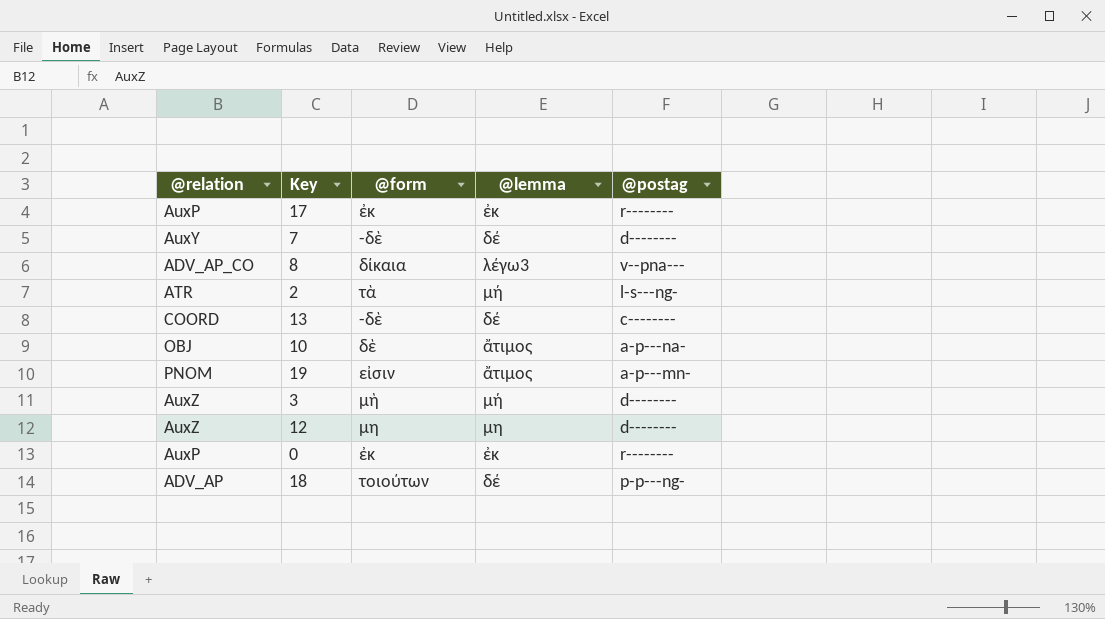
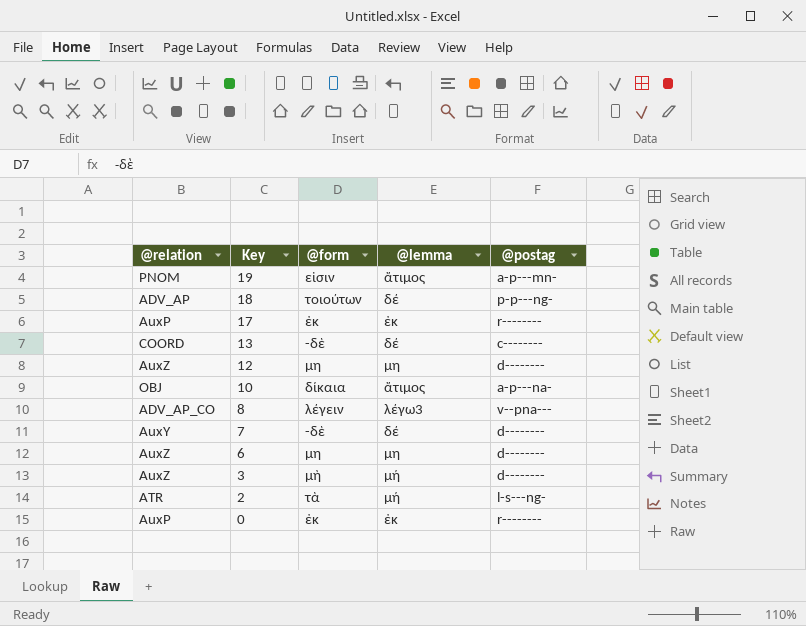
row order: none -> Key descending
10 | @form: δὲ -> δίκαια
8 | @form: δίκαια -> λέγειν
row 6: none -> AuxZ | μη | μη | d--------

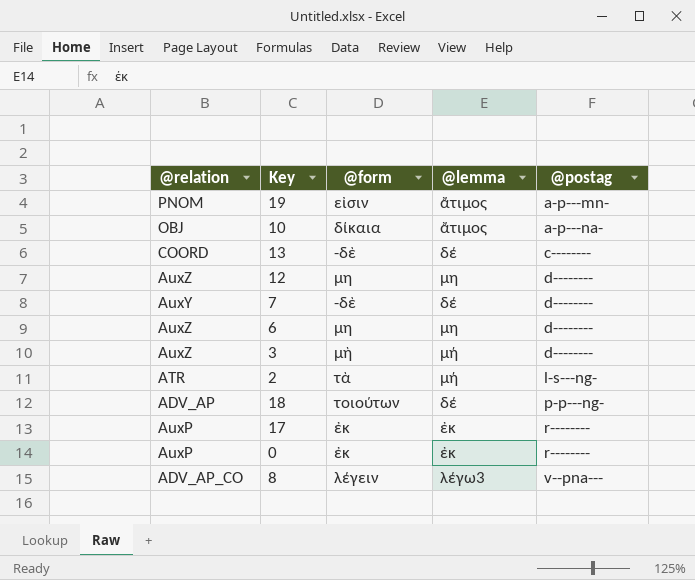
row order: Key descending -> @postag ascending

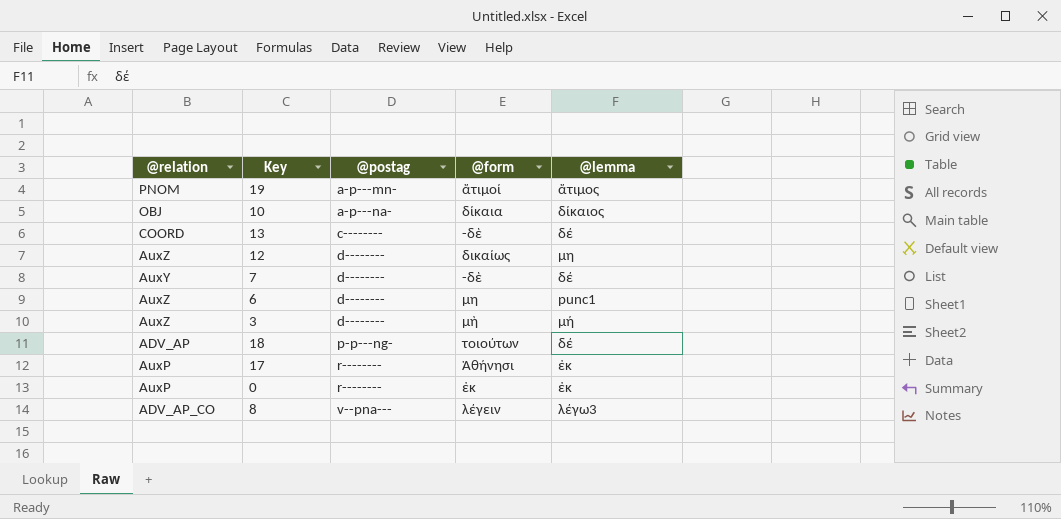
column @postag | position: 5 -> 3
row 2: ATR | τὰ | μή | l-s---ng- -> none
19 | @form: εἰσιν -> ἄτιμοί
10 | @lemma: ἄτιμος -> δίκαιος
12 | @form: μη -> δικαίως
6 | @lemma: μη -> punc1
17 | @form: ἐκ -> Ἀθήνησι

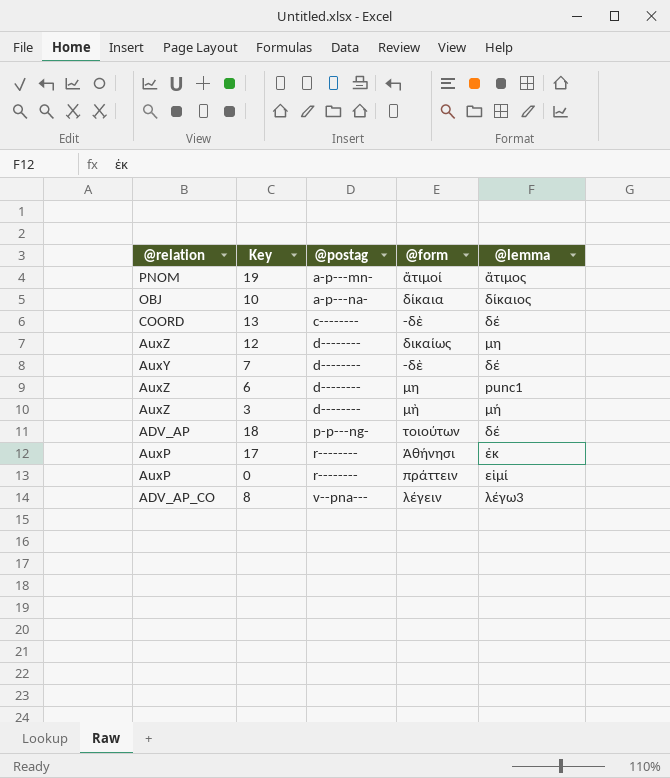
0 | @form: ἐκ -> πράττειν
0 | @lemma: ἐκ -> εἰμί

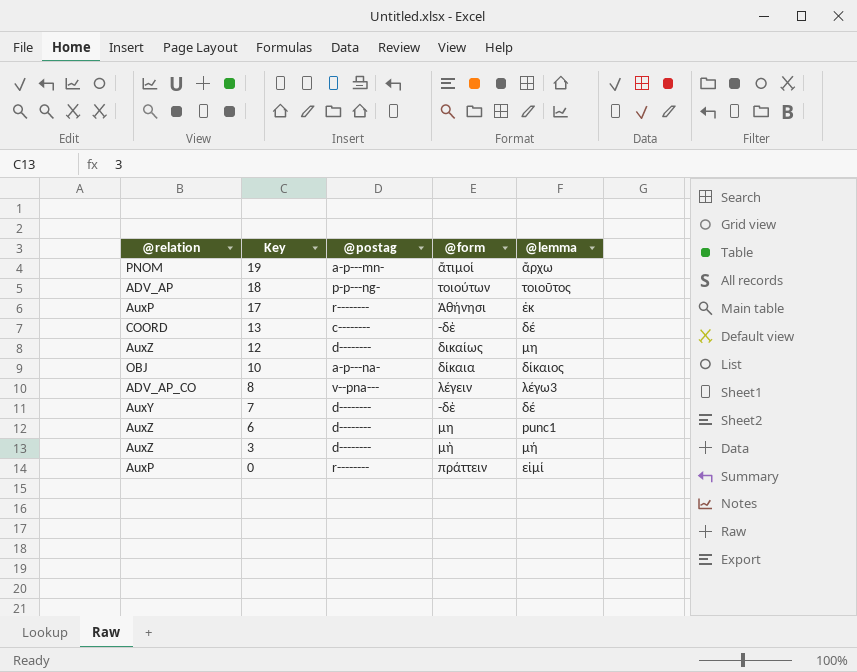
row order: @postag ascending -> Key descending
19 | @lemma: ἄτιμος -> ἄρχω
18 | @lemma: δέ -> τοιοῦτος

